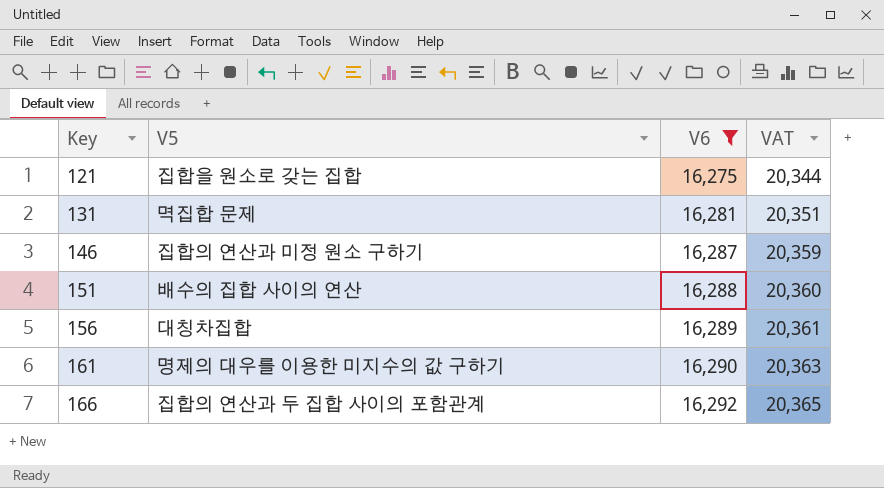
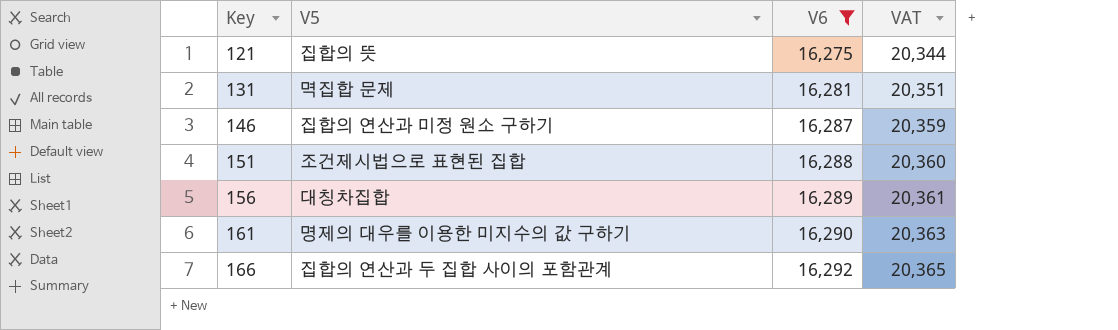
121 | V5: 집합을 원소로 갖는 집합 -> 집합의 뜻
151 | V5: 배수의 집합 사이의 연산 -> 조건제시법으로 표현된 집합

